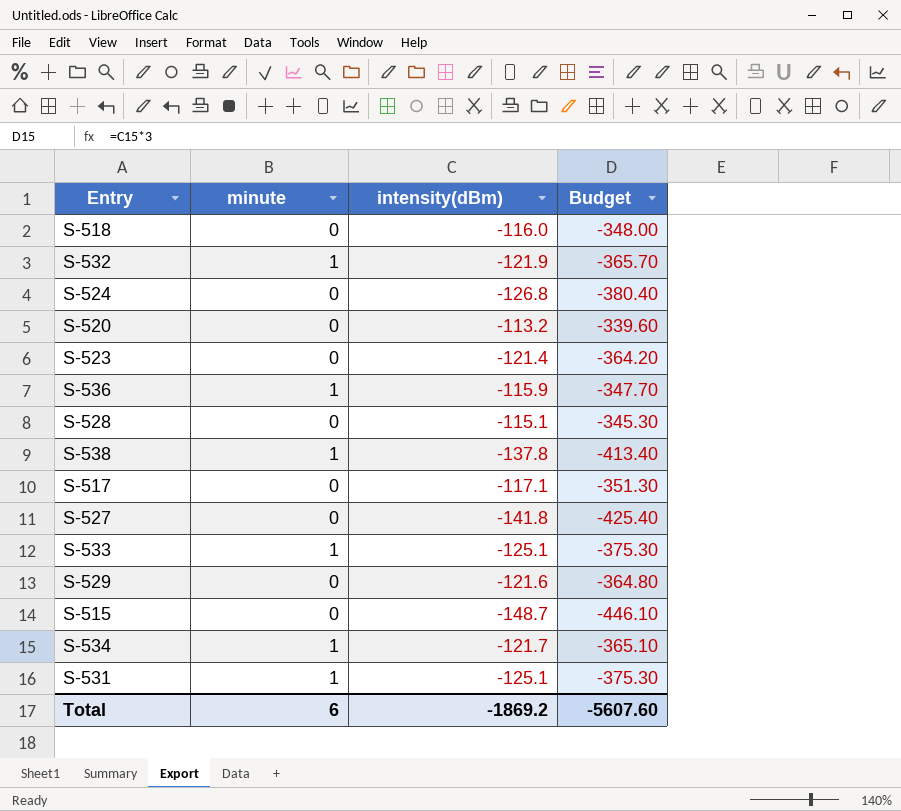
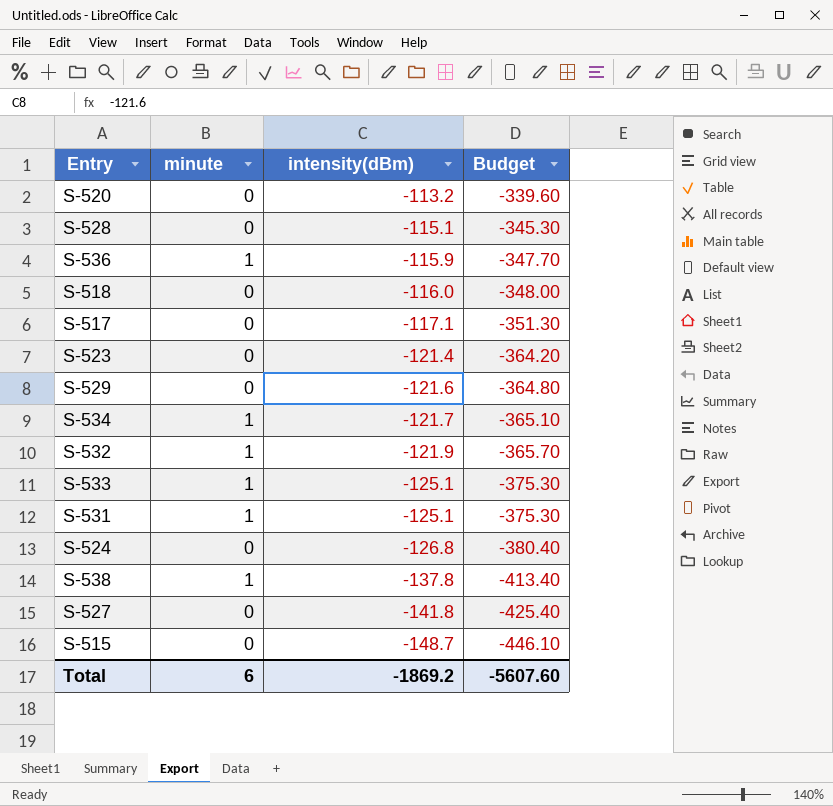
row order: none -> intensity(dBm) descending

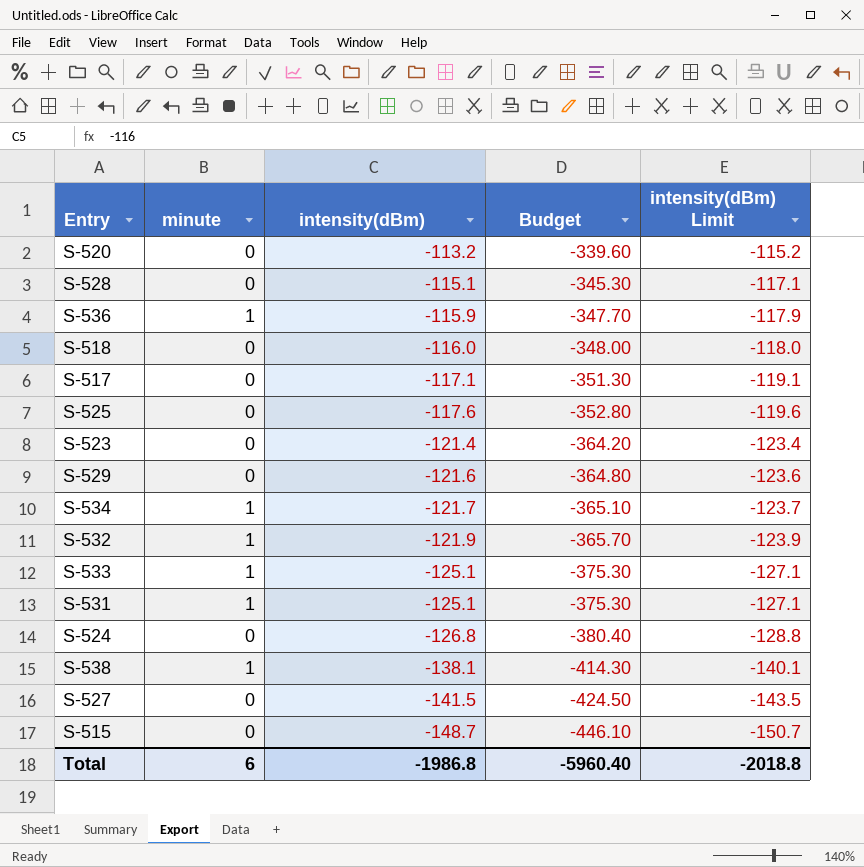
column intensity(dBm) Limit | formula: none -> [intensity(dBm)] - 2
row S-525: none -> 0 | -117.6 | -352.80 | -119.6
S-538 | intensity(dBm): -137.8 -> -138.1
S-538 | Budget: -413.40 -> -414.30
S-527 | intensity(dBm): -141.8 -> -141.5
S-527 | Budget: -425.40 -> -424.50
Total | intensity(dBm): -1869.2 -> -1986.8
Total | Budget: -5607.60 -> -5960.40

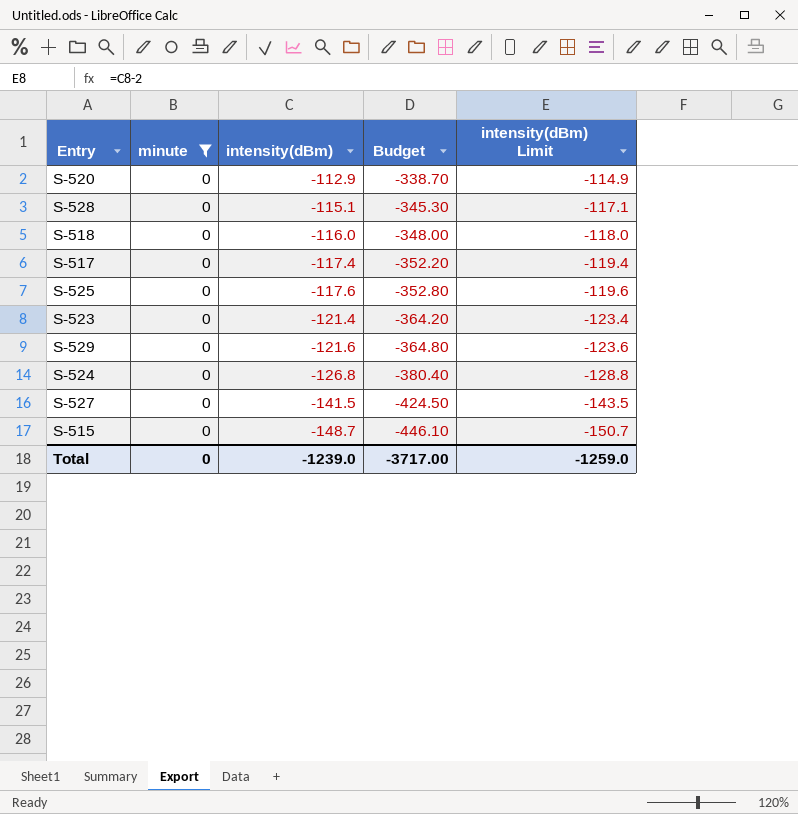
filter: none -> minute = 0
S-520 | intensity(dBm): -113.2 -> -112.9
S-520 | Budget: -339.60 -> -338.70
S-520 | intensity(dBm) Limit: -115.2 -> -114.9
S-517 | intensity(dBm): -117.1 -> -117.4
S-517 | Budget: -351.30 -> -352.20
S-517 | intensity(dBm) Limit: -119.1 -> -119.4
Total | minute: 6 -> 0
Total | intensity(dBm): -1986.8 -> -1239.0
Total | Budget: -5960.40 -> -3717.00
Total | intensity(dBm) Limit: -2018.8 -> -1259.0

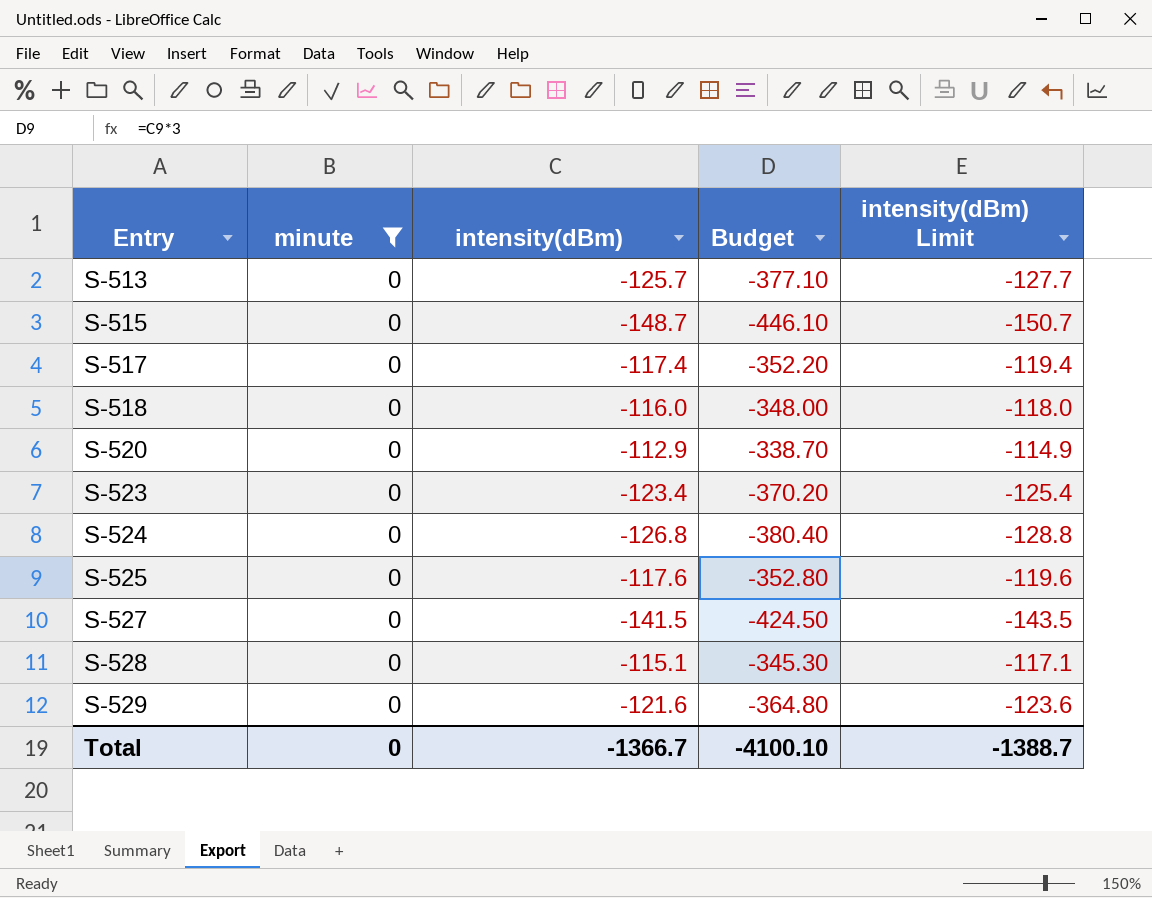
row order: intensity(dBm) descending -> Entry ascending
row S-513: none -> 0 | -125.7 | -377.10 | -127.7
S-523 | intensity(dBm): -121.4 -> -123.4
S-523 | Budget: -364.20 -> -370.20
S-523 | intensity(dBm) Limit: -123.4 -> -125.4
Total | intensity(dBm): -1239.0 -> -1366.7
Total | Budget: -3717.00 -> -4100.10
Total | intensity(dBm) Limit: -1259.0 -> -1388.7

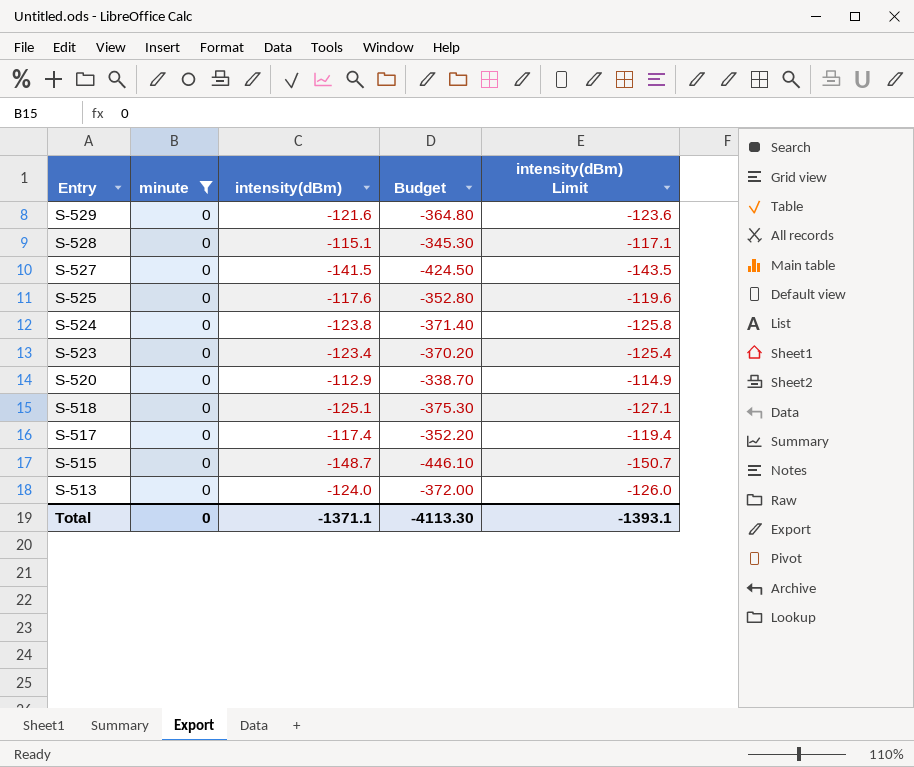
row order: Entry ascending -> Entry descending
S-524 | intensity(dBm): -126.8 -> -123.8
S-524 | Budget: -380.40 -> -371.40
S-524 | intensity(dBm) Limit: -128.8 -> -125.8
S-518 | intensity(dBm): -116.0 -> -125.1
S-518 | Budget: -348.00 -> -375.30
S-518 | intensity(dBm) Limit: -118.0 -> -127.1
S-513 | intensity(dBm): -125.7 -> -124.0
S-513 | Budget: -377.10 -> -372.00
S-513 | intensity(dBm) Limit: -127.7 -> -126.0
Total | intensity(dBm): -1366.7 -> -1371.1
Total | Budget: -4100.10 -> -4113.30
Total | intensity(dBm) Limit: -1388.7 -> -1393.1

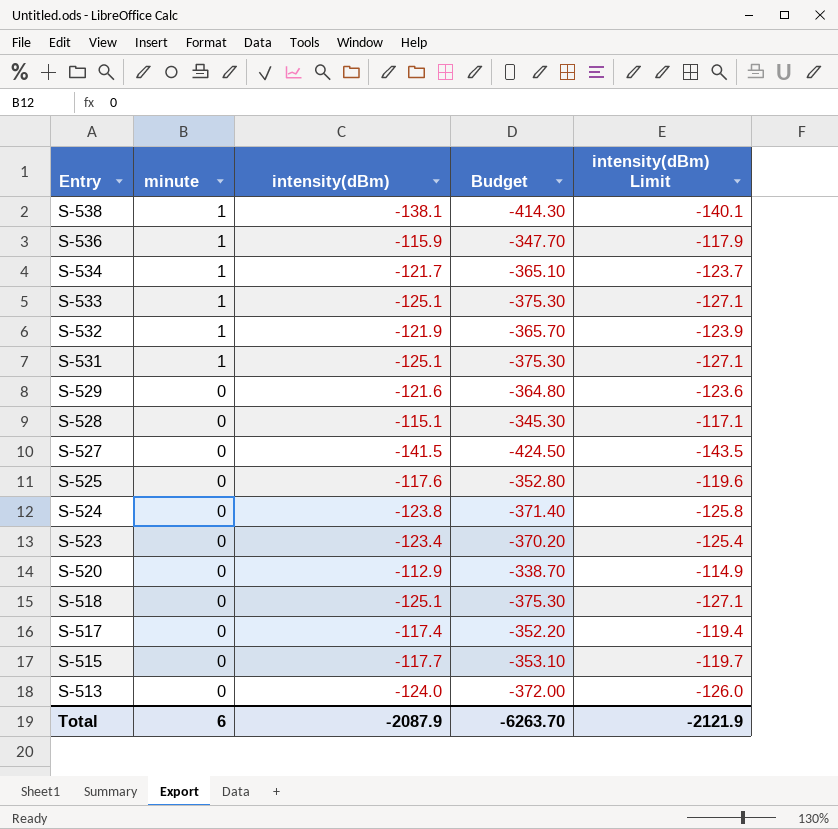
filter: minute = 0 -> none
S-515 | intensity(dBm): -148.7 -> -117.7
S-515 | Budget: -446.10 -> -353.10
S-515 | intensity(dBm) Limit: -150.7 -> -119.7
Total | minute: 0 -> 6
Total | intensity(dBm): -1371.1 -> -2087.9
Total | Budget: -4113.30 -> -6263.70
Total | intensity(dBm) Limit: -1393.1 -> -2121.9

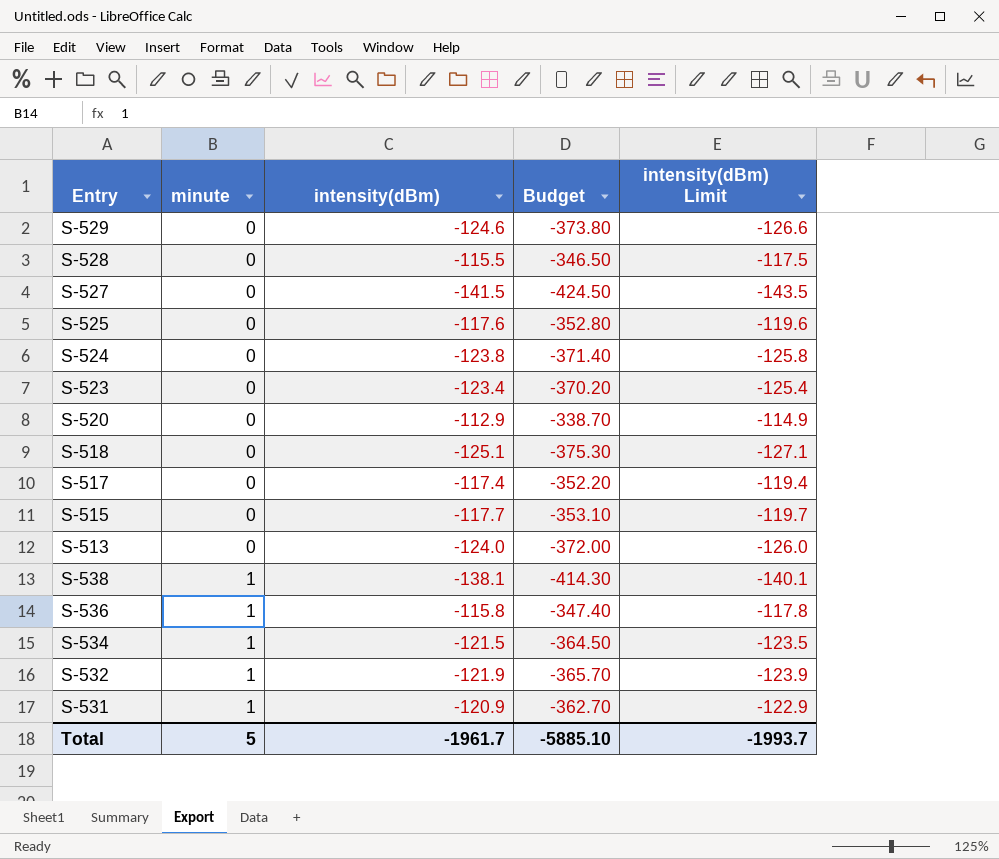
row order: Entry descending -> minute ascending
row S-533: 1 | -125.1 | -375.30 | -127.1 -> none
S-529 | intensity(dBm): -121.6 -> -124.6
S-529 | Budget: -364.80 -> -373.80
S-529 | intensity(dBm) Limit: -123.6 -> -126.6
S-528 | intensity(dBm): -115.1 -> -115.5
S-528 | Budget: -345.30 -> -346.50
S-528 | intensity(dBm) Limit: -117.1 -> -117.5
S-536 | intensity(dBm): -115.9 -> -115.8
S-536 | Budget: -347.70 -> -347.40
S-536 | intensity(dBm) Limit: -117.9 -> -117.8
S-534 | intensity(dBm): -121.7 -> -121.5
S-534 | Budget: -365.10 -> -364.50
S-534 | intensity(dBm) Limit: -123.7 -> -123.5
S-531 | intensity(dBm): -125.1 -> -120.9
S-531 | Budget: -375.30 -> -362.70
S-531 | intensity(dBm) Limit: -127.1 -> -122.9
Total | minute: 6 -> 5
Total | intensity(dBm): -2087.9 -> -1961.7
Total | Budget: -6263.70 -> -5885.10
Total | intensity(dBm) Limit: -2121.9 -> -1993.7

